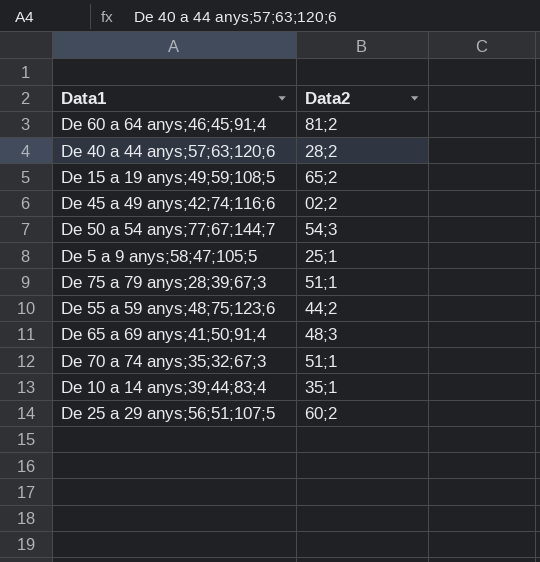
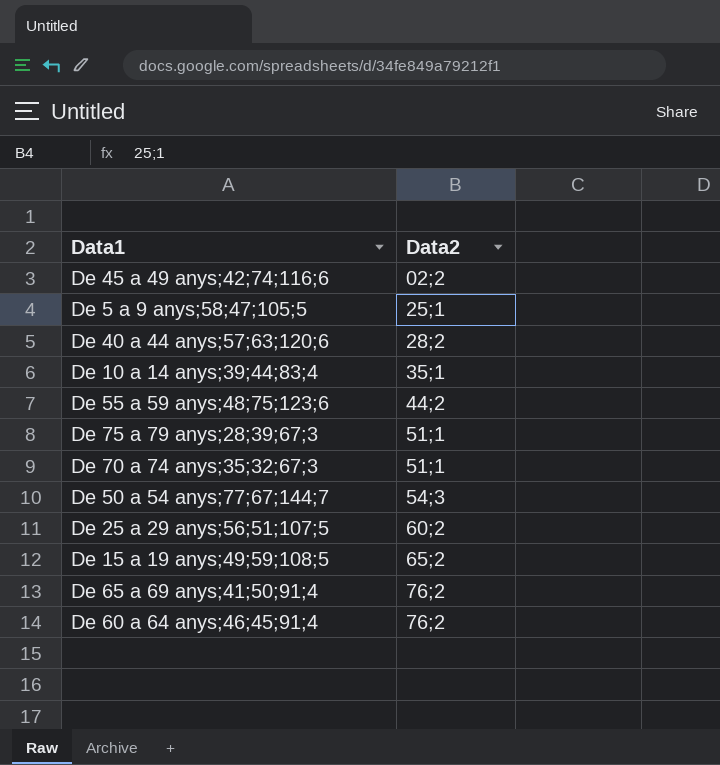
row order: none -> Data2 ascending
De 65 a 69 anys;41;50;91;4 | Data2: 48;3 -> 76;2
De 60 a 64 anys;46;45;91;4 | Data2: 81;2 -> 76;2

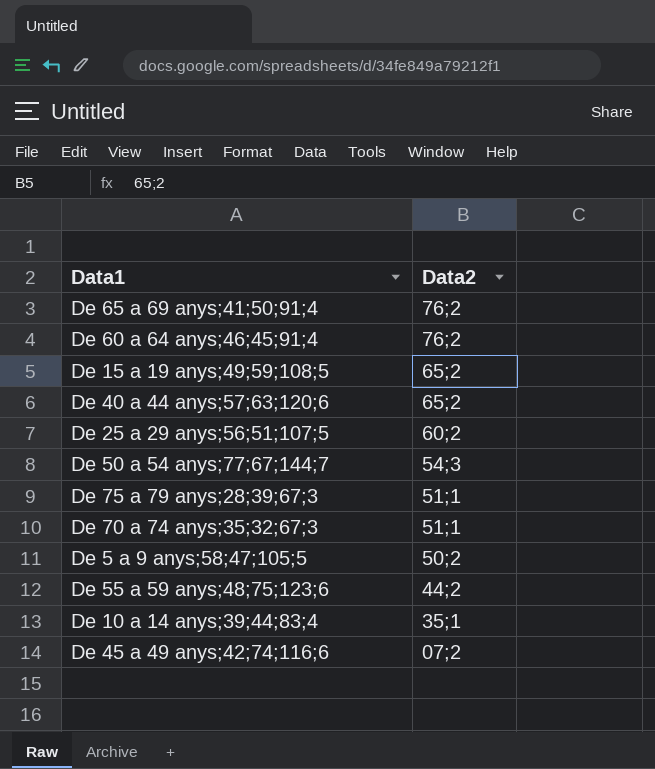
row order: Data2 ascending -> Data2 descending
De 40 a 44 anys;57;63;120;6 | Data2: 28;2 -> 65;2
De 5 a 9 anys;58;47;105;5 | Data2: 25;1 -> 50;2
De 45 a 49 anys;42;74;116;6 | Data2: 02;2 -> 07;2

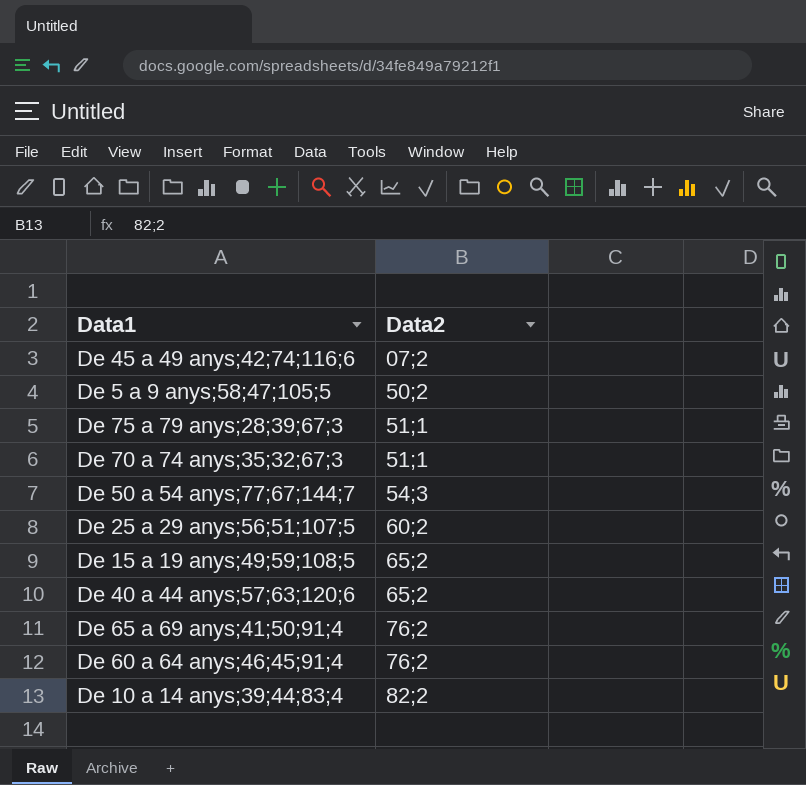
row order: Data2 descending -> Data2 ascending
row De 55 a 59 anys;48;75;123;6: 44;2 -> none
De 10 a 14 anys;39;44;83;4 | Data2: 35;1 -> 82;2

